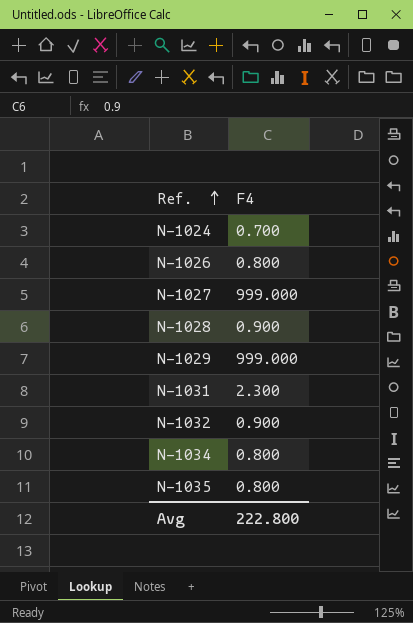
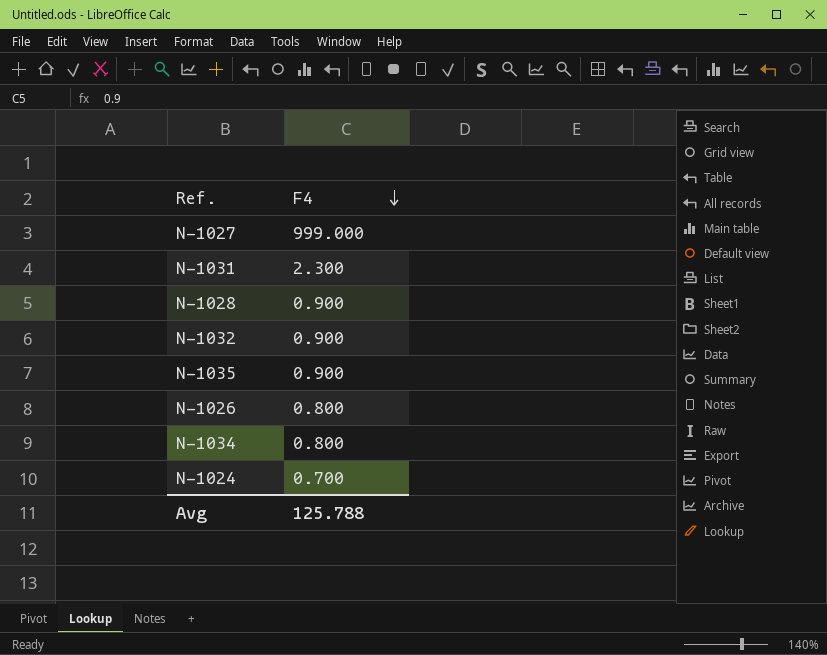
row order: Ref. ascending -> F4 descending
row N-1029: 999.000 -> none
N-1035 | F4: 0.800 -> 0.900
Avg | F4: 222.800 -> 125.788

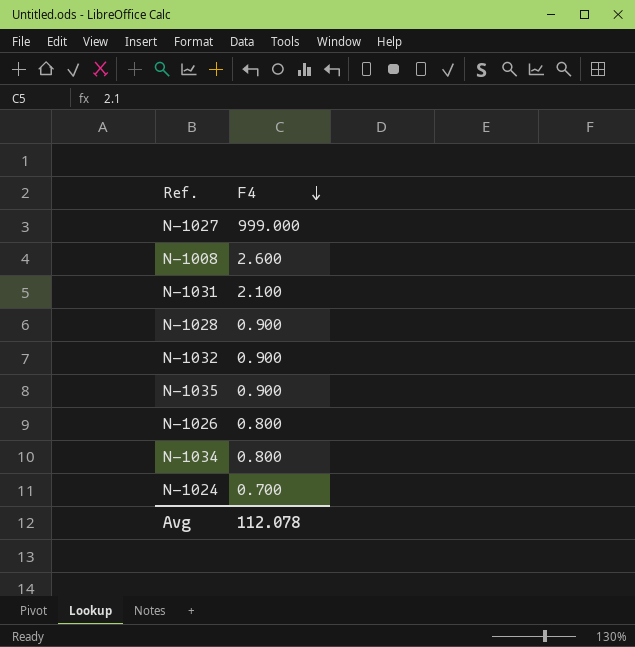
row N-1008: none -> 2.600
N-1031 | F4: 2.300 -> 2.100
Avg | F4: 125.788 -> 112.078

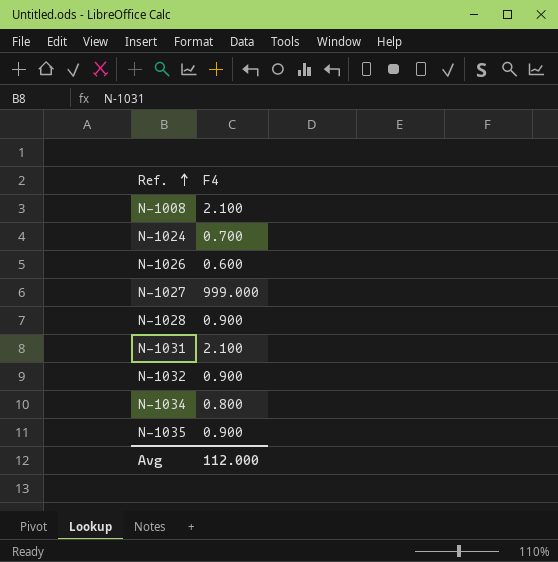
row order: F4 descending -> Ref. ascending
N-1008 | F4: 2.600 -> 2.100
N-1026 | F4: 0.800 -> 0.600
Avg | F4: 112.078 -> 112.000

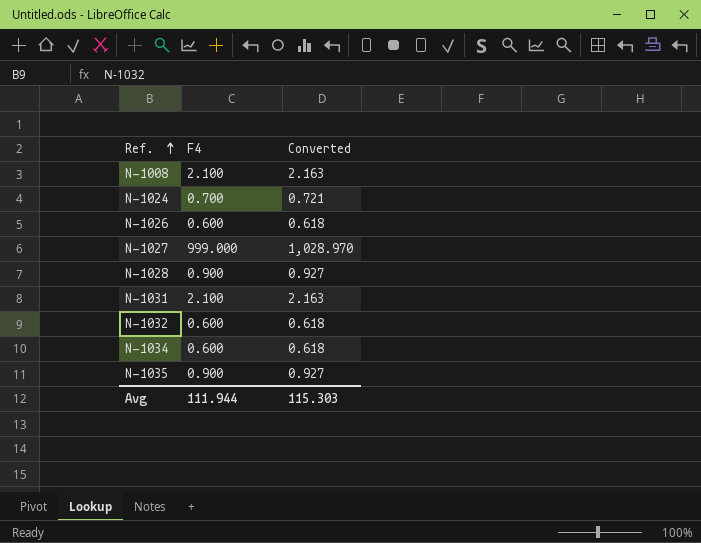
column Converted | formula: none -> [F4] * 1.03
N-1032 | F4: 0.900 -> 0.600
N-1034 | F4: 0.800 -> 0.600
Avg | F4: 112.000 -> 111.944

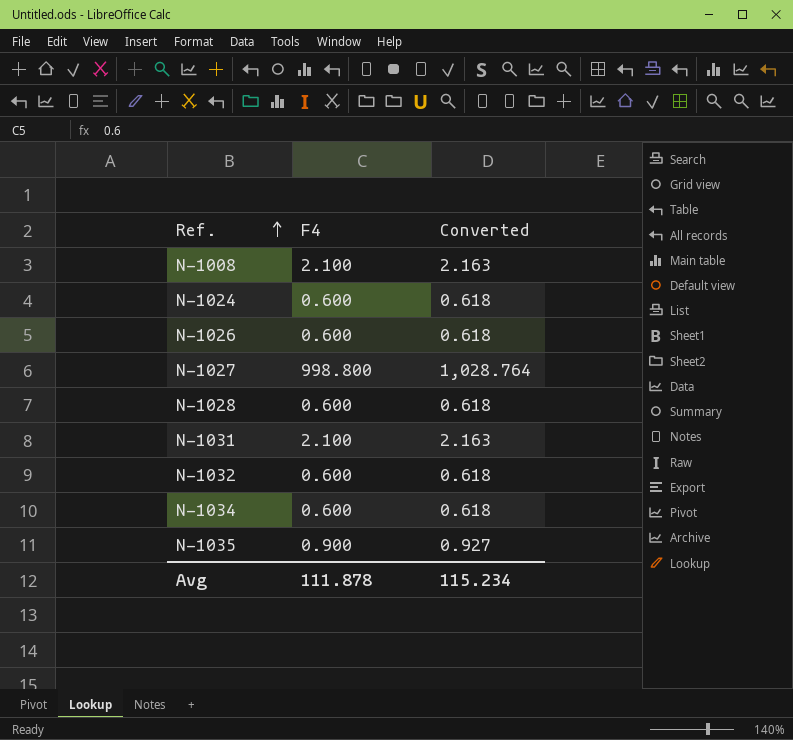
N-1024 | F4: 0.700 -> 0.600
N-1024 | Converted: 0.721 -> 0.618
N-1027 | F4: 999.000 -> 998.800
N-1027 | Converted: 1,028.970 -> 1,028.764
N-1028 | F4: 0.900 -> 0.600
N-1028 | Converted: 0.927 -> 0.618
Avg | F4: 111.944 -> 111.878
Avg | Converted: 115.303 -> 115.234

